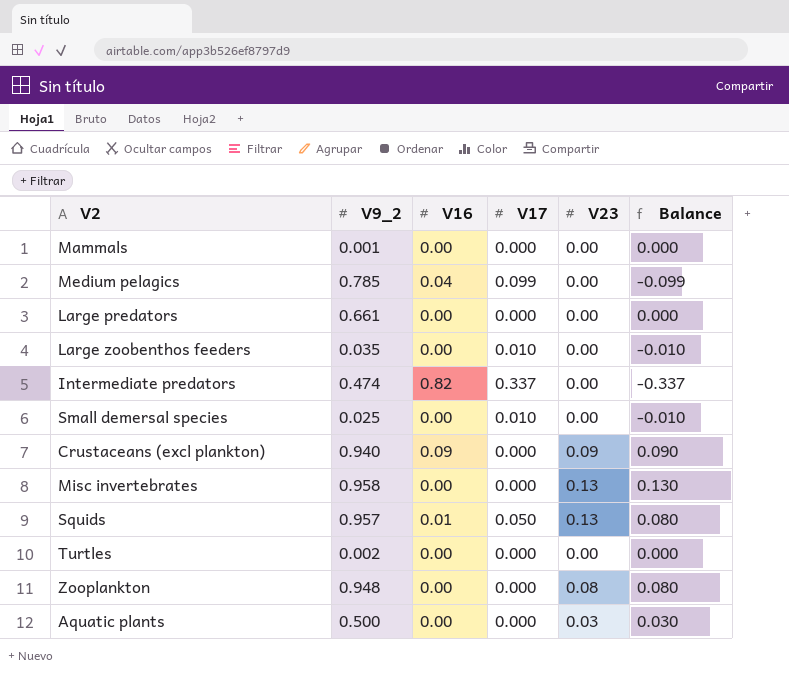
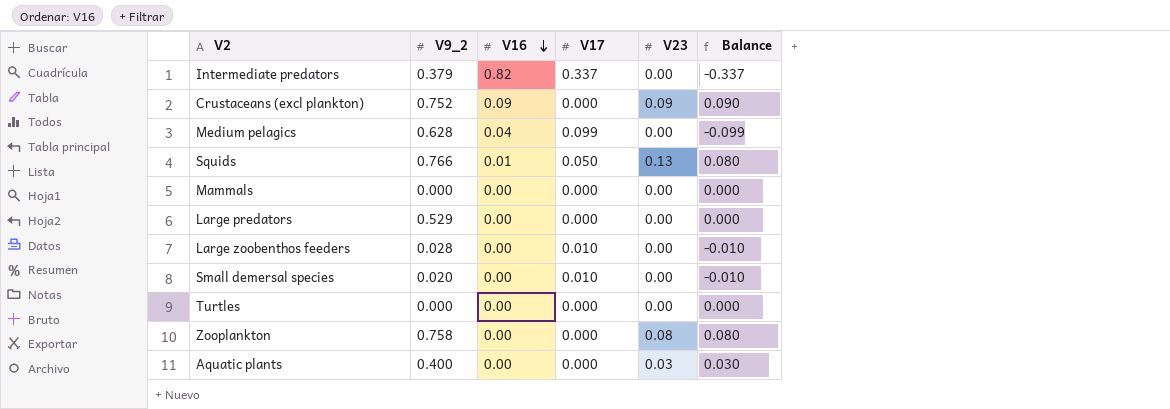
row order: none -> V16 descending
row Misc invertebrates: 0.958 | 0.00 | 0.000 | 0.13 | 0.130 -> none
Intermediate predators | V9_2: 0.474 -> 0.379
Crustaceans (excl plankton) | V9_2: 0.940 -> 0.752
Medium pelagics | V9_2: 0.785 -> 0.628
Squids | V9_2: 0.957 -> 0.766
Mammals | V9_2: 0.001 -> 0.000
Large predators | V9_2: 0.661 -> 0.529
Large zoobenthos feeders | V9_2: 0.035 -> 0.028
Small demersal species | V9_2: 0.025 -> 0.020
Turtles | V9_2: 0.002 -> 0.000
Zooplankton | V9_2: 0.948 -> 0.758
Aquatic plants | V9_2: 0.500 -> 0.400

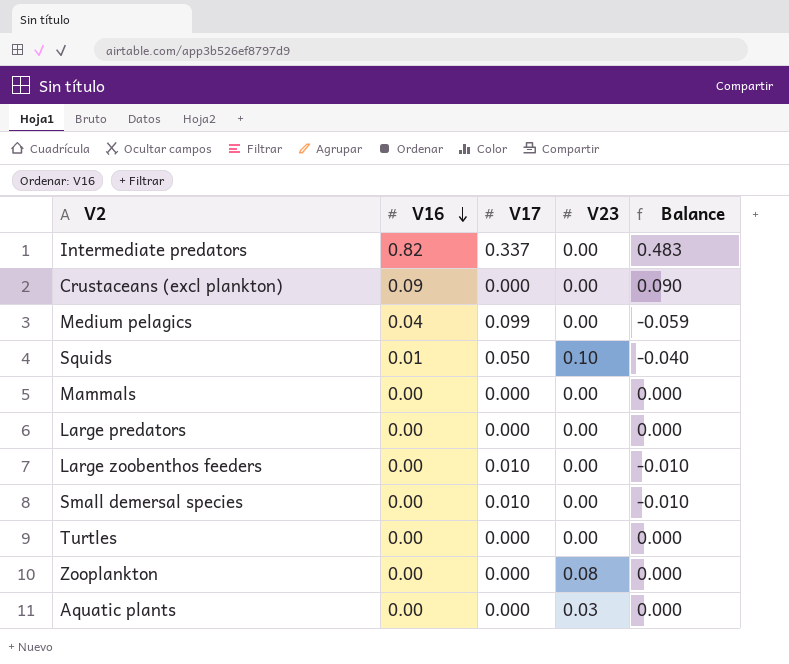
column V9_2 | position: 2 -> none
column Balance | formula: [V23] - [V17] -> [V16] - [V17]
Crustaceans (excl plankton) | V23: 0.09 -> 0.00
Squids | V23: 0.13 -> 0.10

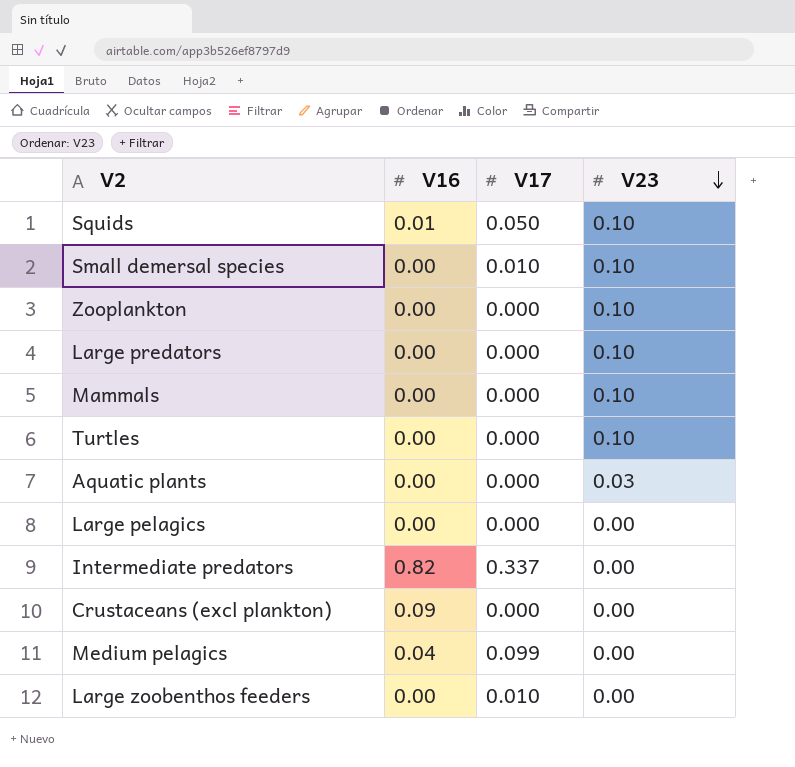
row order: V16 descending -> V23 descending
column Balance | formula: [V16] - [V17] -> none
Small demersal species | V23: 0.00 -> 0.10
Zooplankton | V23: 0.08 -> 0.10
Large predators | V23: 0.00 -> 0.10
Mammals | V23: 0.00 -> 0.10
Turtles | V23: 0.00 -> 0.10
row Large pelagics: none -> 0.00 | 0.000 | 0.00

